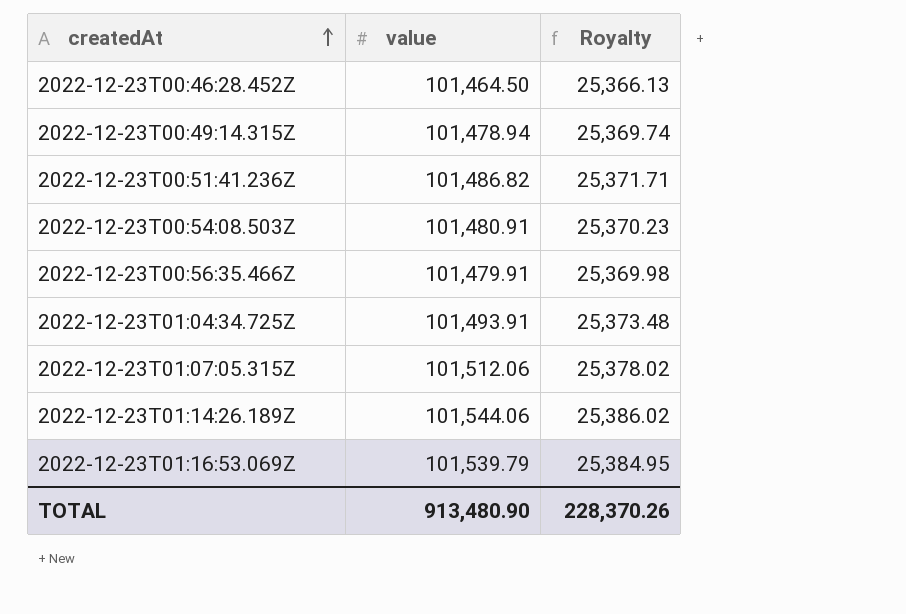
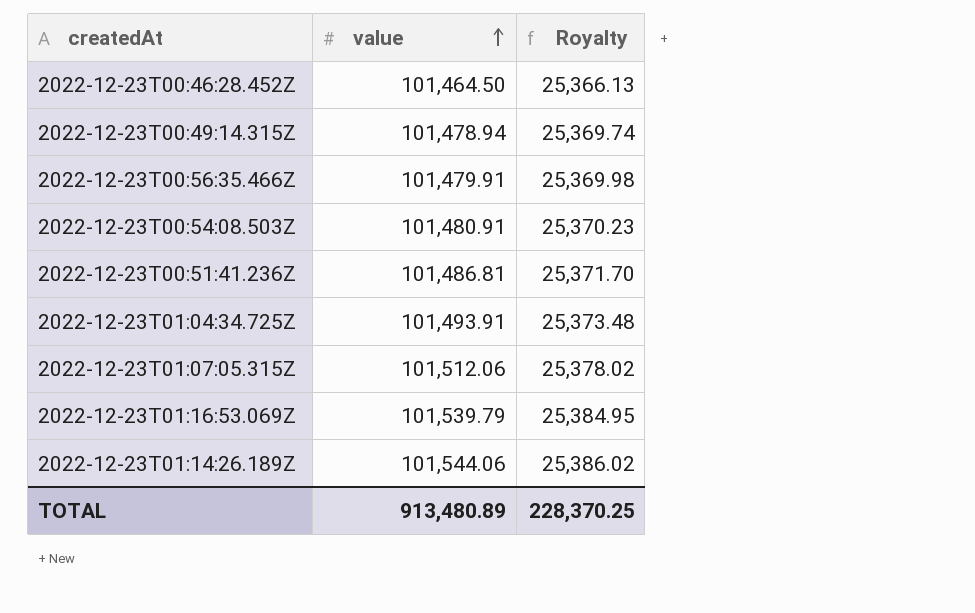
row order: createdAt ascending -> value ascending
2022-12-23T00:51:41.236Z | value: 101,486.82 -> 101,486.81
2022-12-23T00:51:41.236Z | Royalty: 25,371.71 -> 25,371.70
TOTAL | value: 913,480.90 -> 913,480.89
TOTAL | Royalty: 228,370.26 -> 228,370.25

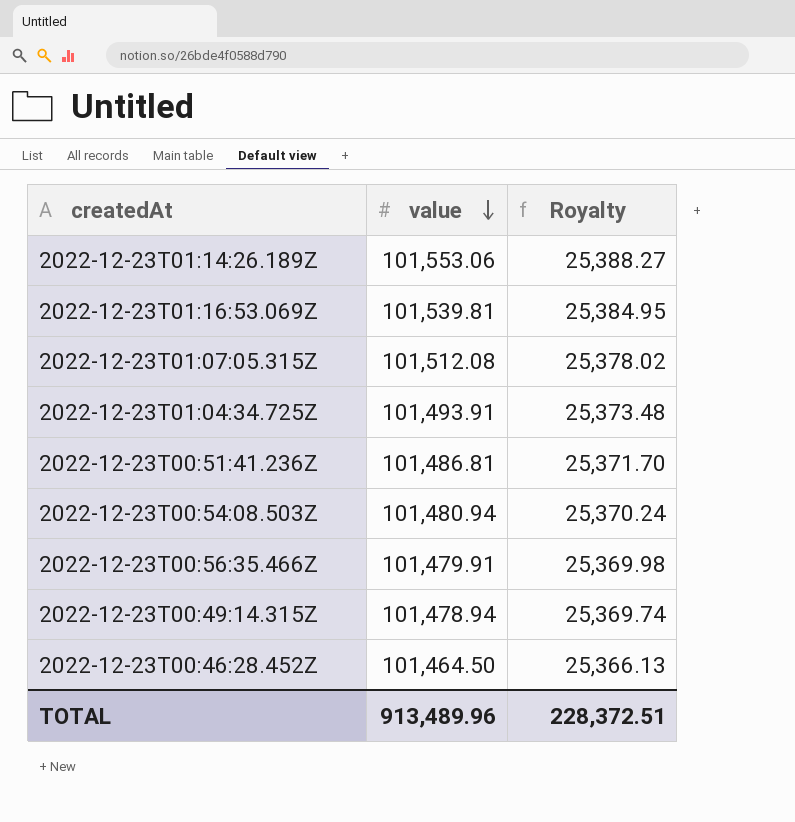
row order: value ascending -> value descending
2022-12-23T01:14:26.189Z | value: 101,544.06 -> 101,553.06
2022-12-23T01:14:26.189Z | Royalty: 25,386.02 -> 25,388.27
2022-12-23T01:16:53.069Z | value: 101,539.79 -> 101,539.81
2022-12-23T01:07:05.315Z | value: 101,512.06 -> 101,512.08
2022-12-23T00:54:08.503Z | value: 101,480.91 -> 101,480.94
2022-12-23T00:54:08.503Z | Royalty: 25,370.23 -> 25,370.24
TOTAL | value: 913,480.89 -> 913,489.96
TOTAL | Royalty: 228,370.25 -> 228,372.51

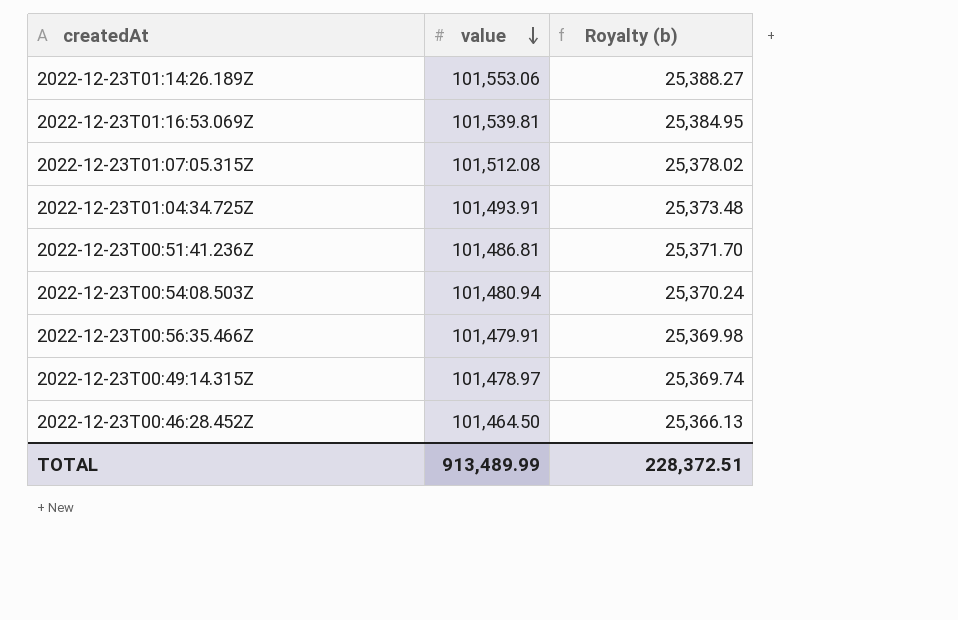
column name: Royalty -> Royalty (b)
2022-12-23T00:49:14.315Z | value: 101,478.94 -> 101,478.97
TOTAL | value: 913,489.96 -> 913,489.99

